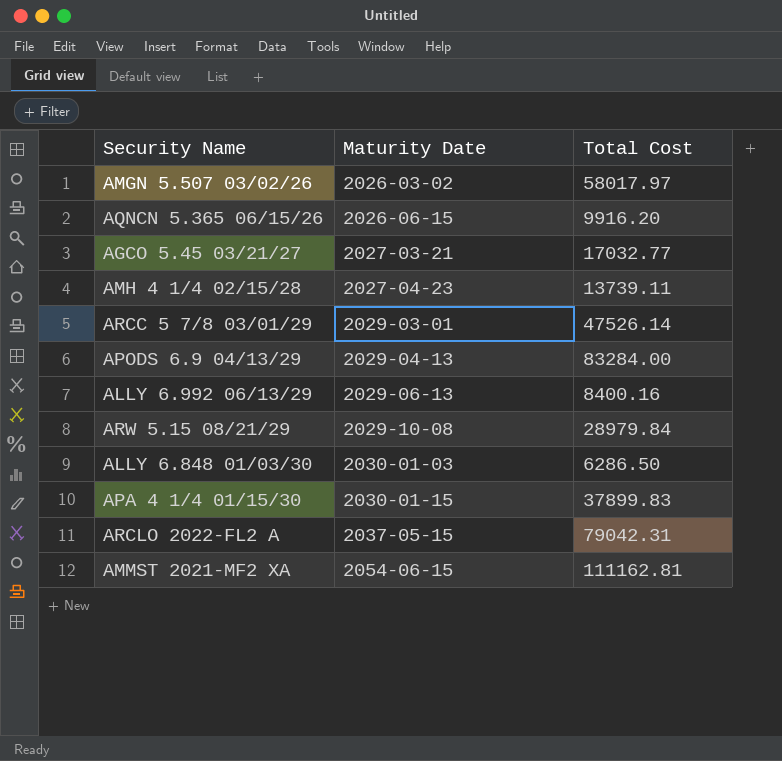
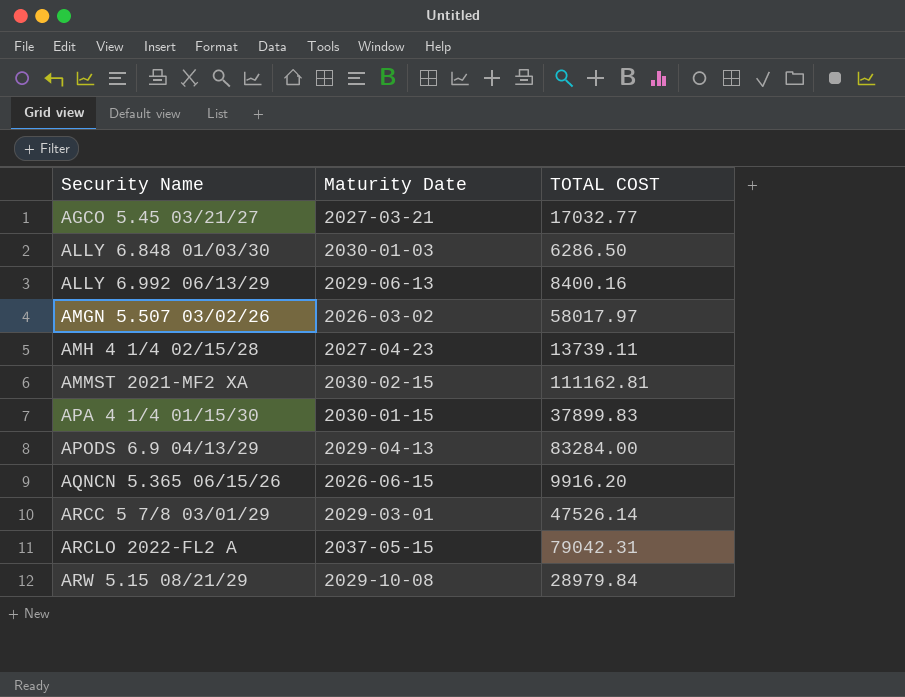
row order: Maturity Date ascending -> Security Name ascending
column name: Total Cost -> TOTAL COST
AMMST 2021-MF2 XA | Maturity Date: 2054-06-15 -> 2030-02-15

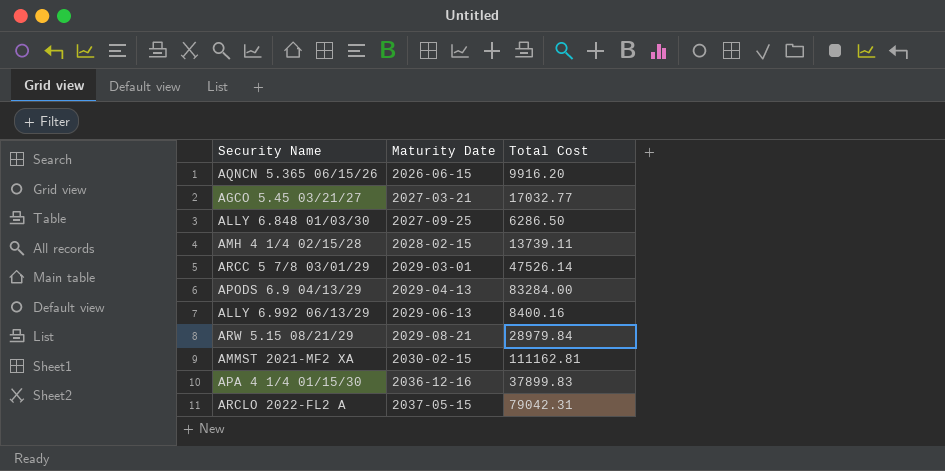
row order: Security Name ascending -> Maturity Date ascending
column name: TOTAL COST -> Total Cost
row AMGN 5.507 03/02/26: 2026-03-02 | 58017.97 -> none
ALLY 6.848 01/03/30 | Maturity Date: 2030-01-03 -> 2027-09-25
AMH 4 1/4 02/15/28 | Maturity Date: 2027-04-23 -> 2028-02-15
ARW 5.15 08/21/29 | Maturity Date: 2029-10-08 -> 2029-08-21
APA 4 1/4 01/15/30 | Maturity Date: 2030-01-15 -> 2036-12-16

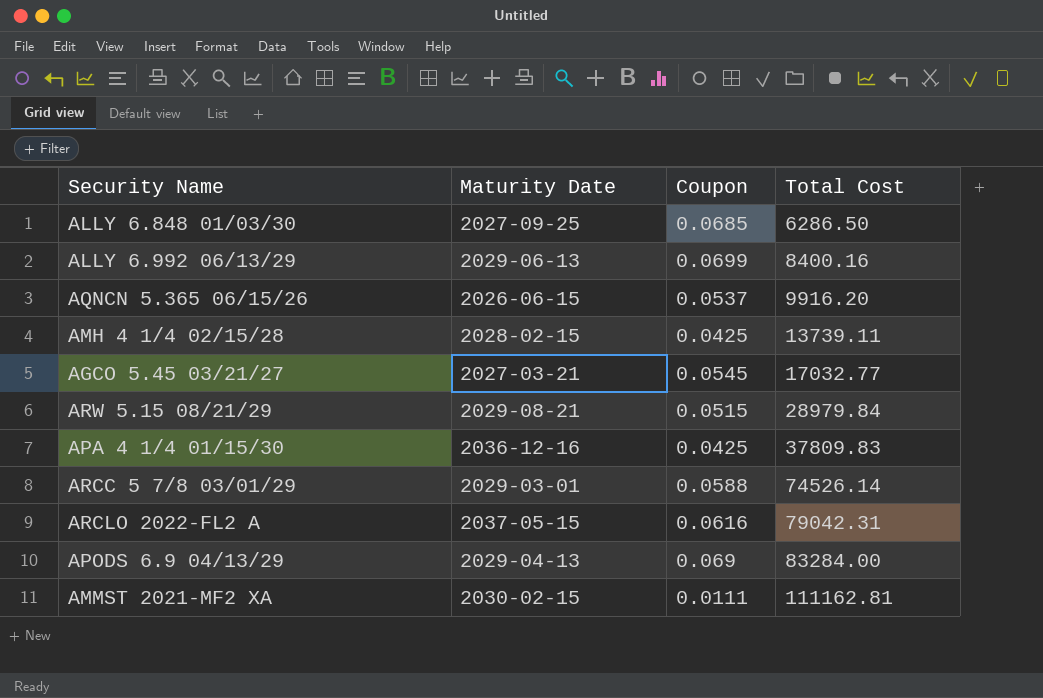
row order: Maturity Date ascending -> Total Cost ascending
column Coupon | position: none -> 3
APA 4 1/4 01/15/30 | Total Cost: 37899.83 -> 37809.83
ARCC 5 7/8 03/01/29 | Total Cost: 47526.14 -> 74526.14

